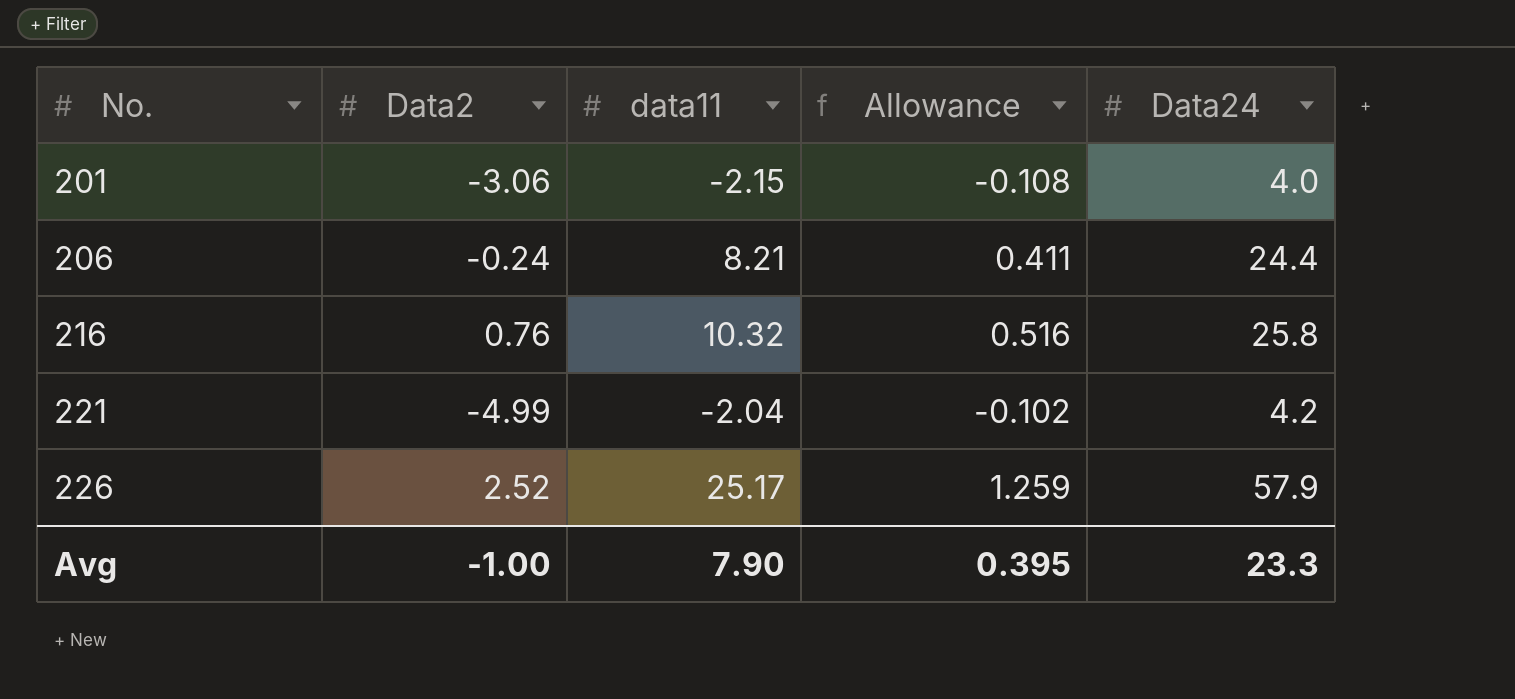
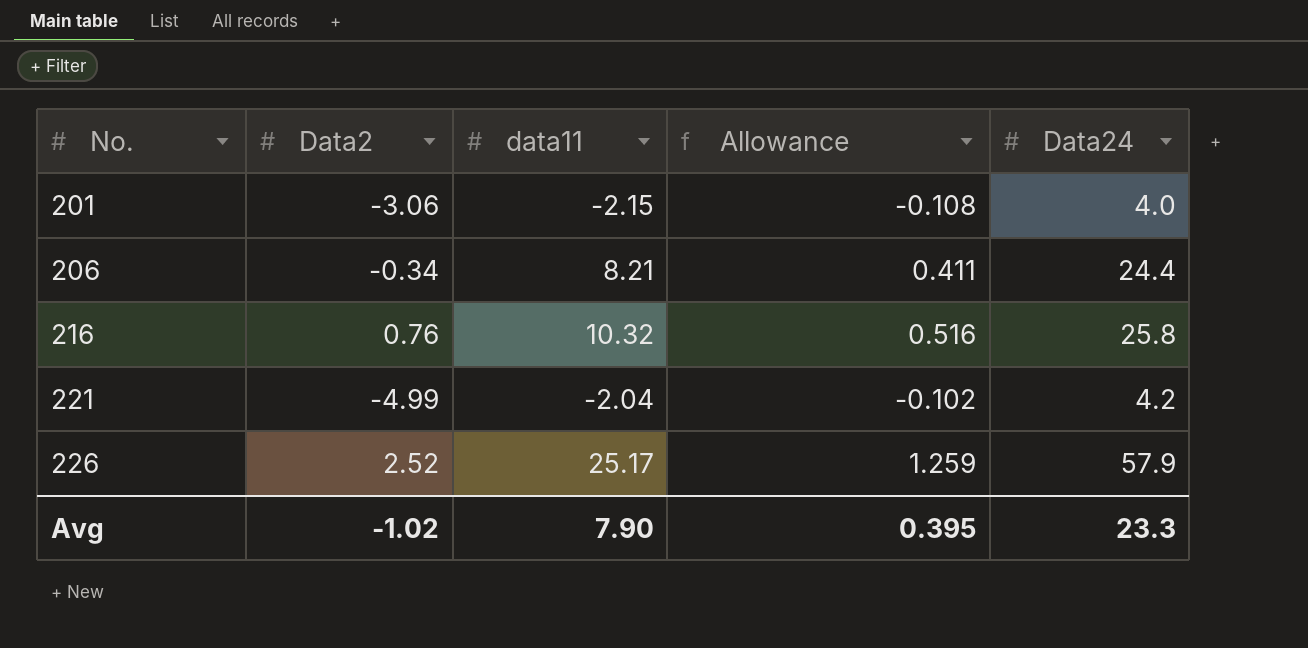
206 | Data2: -0.24 -> -0.34
Avg | Data2: -1.00 -> -1.02

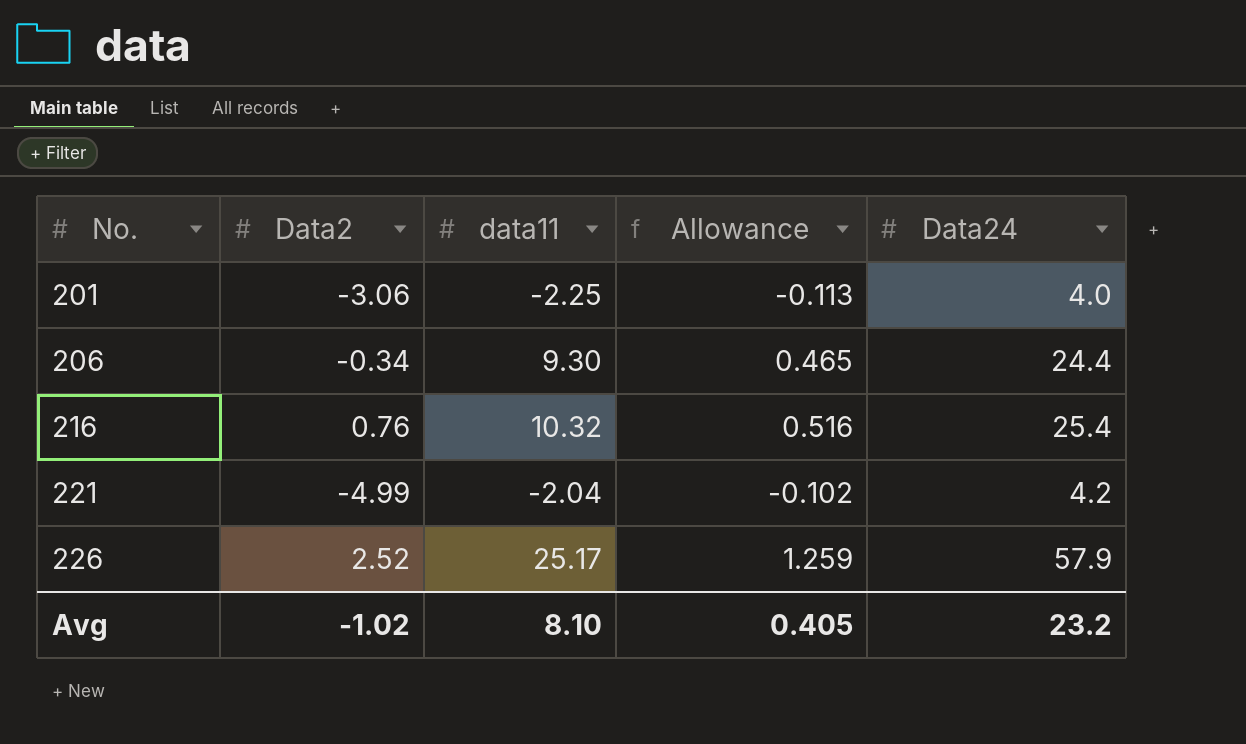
201 | data11: -2.15 -> -2.25
201 | Allowance: -0.108 -> -0.113
206 | data11: 8.21 -> 9.30
206 | Allowance: 0.411 -> 0.465
216 | Data24: 25.8 -> 25.4
Avg | data11: 7.90 -> 8.10
Avg | Allowance: 0.395 -> 0.405
Avg | Data24: 23.3 -> 23.2

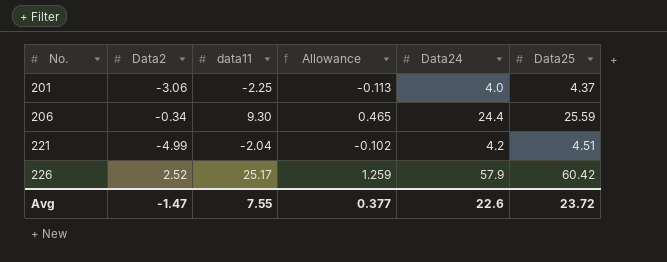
column Data25 | position: none -> 6
row 216: 0.76 | 10.32 | 0.516 | 25.4 -> none
Avg | Data2: -1.02 -> -1.47
Avg | data11: 8.10 -> 7.55
Avg | Allowance: 0.405 -> 0.377
Avg | Data24: 23.2 -> 22.6

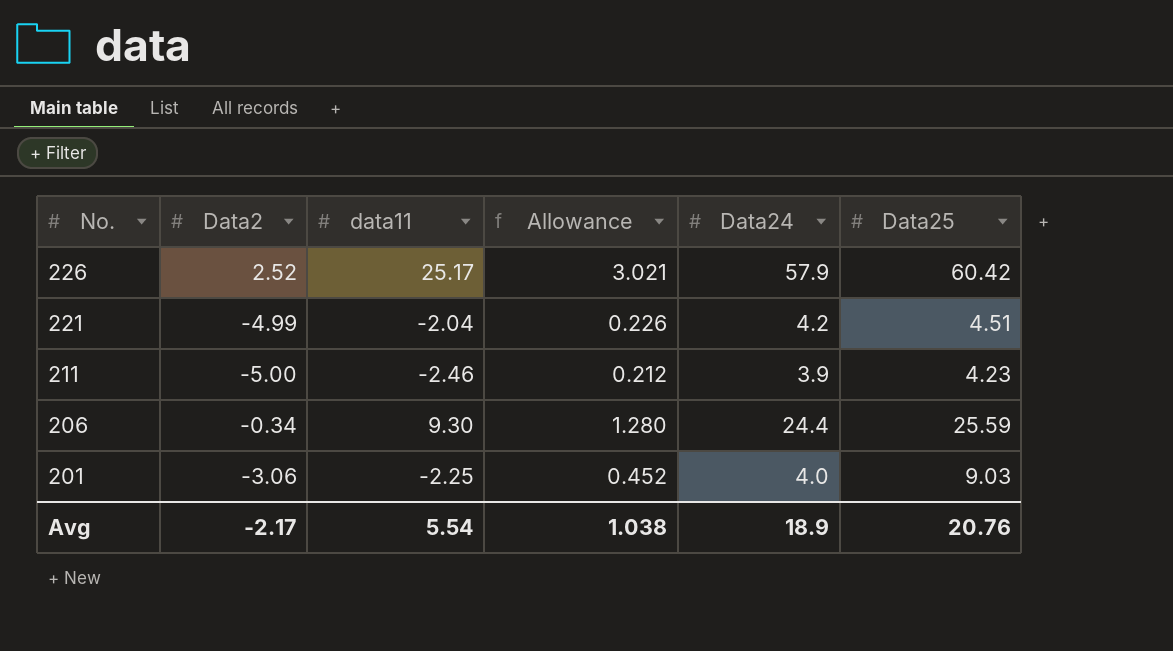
row order: No. ascending -> No. descending
column Allowance | formula: [data11] * 0.05 -> [Data25] * 0.05
row 211: none -> -5.00 | -2.46 | 0.212 | 3.9 | 4.23
201 | Data25: 4.37 -> 9.03
Avg | Data2: -1.47 -> -2.17
Avg | data11: 7.55 -> 5.54
Avg | Allowance: 0.377 -> 1.038
Avg | Data24: 22.6 -> 18.9
Avg | Data25: 23.72 -> 20.76

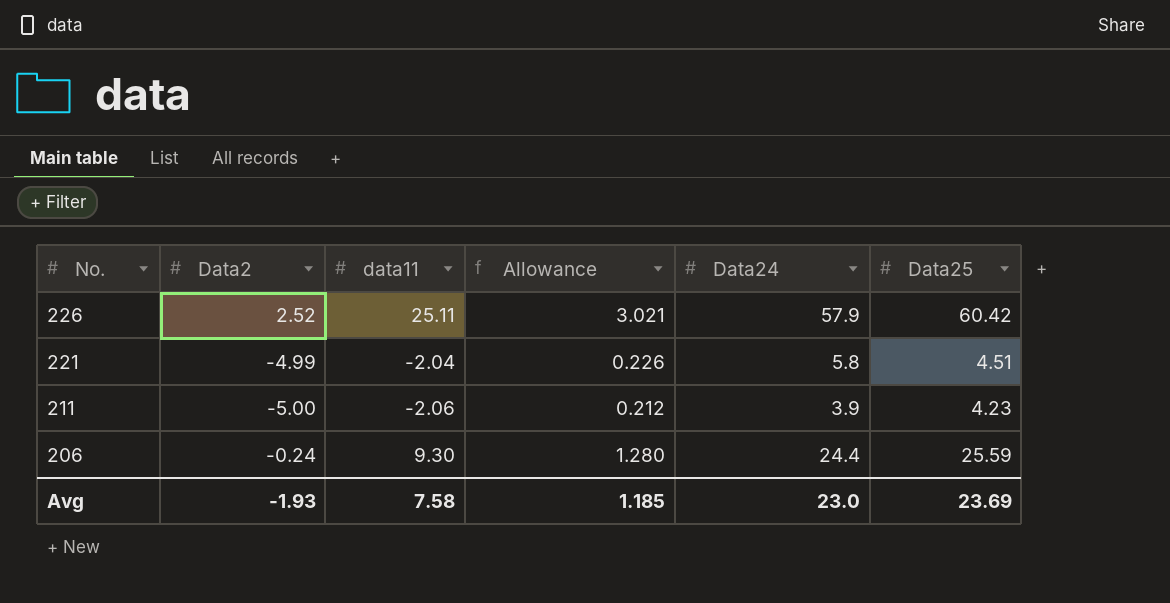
row 201: -3.06 | -2.25 | 0.452 | 4.0 | 9.03 -> none
226 | data11: 25.17 -> 25.11
221 | Data24: 4.2 -> 5.8
211 | data11: -2.46 -> -2.06
206 | Data2: -0.34 -> -0.24
Avg | Data2: -2.17 -> -1.93
Avg | data11: 5.54 -> 7.58
Avg | Allowance: 1.038 -> 1.185
Avg | Data24: 18.9 -> 23.0
Avg | Data25: 20.76 -> 23.69

